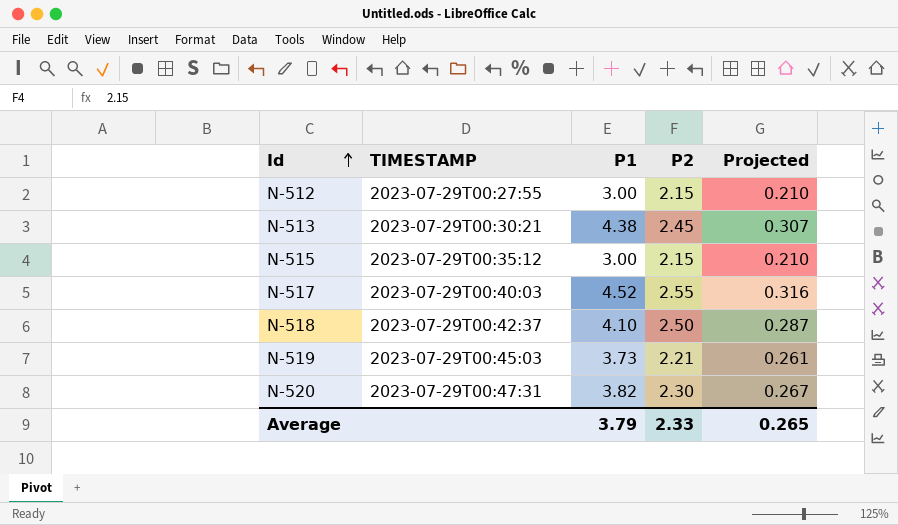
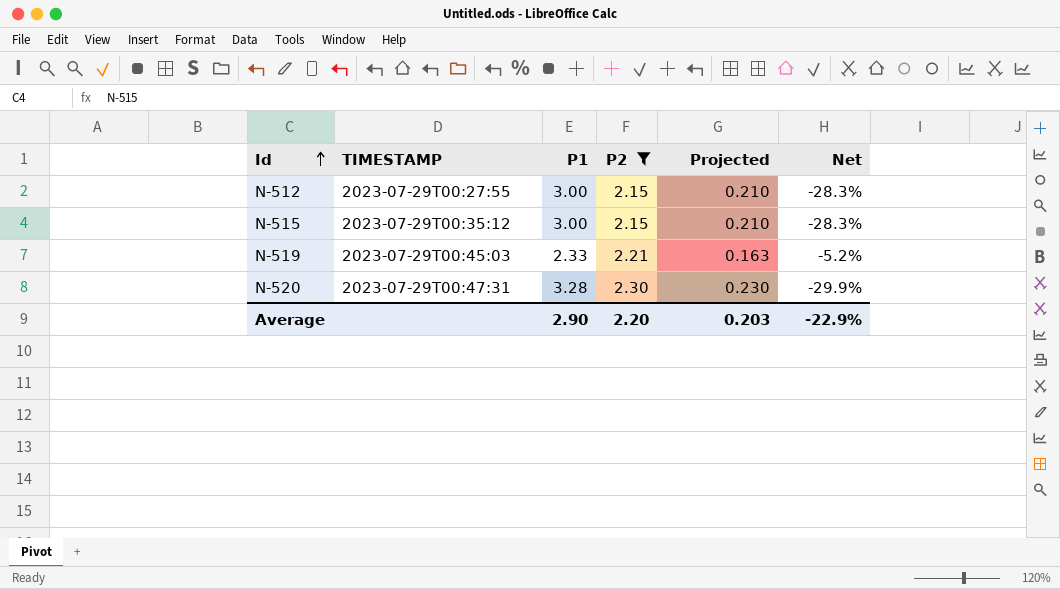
filter: none -> P2 <= 2.30
column Net | formula: none -> ([P2] - [P1]) / [P1]
N-519 | P1: 3.73 -> 2.33
N-519 | Projected: 0.261 -> 0.163
N-520 | P1: 3.82 -> 3.28
N-520 | Projected: 0.267 -> 0.230
Average | P1: 3.79 -> 2.90
Average | P2: 2.33 -> 2.20
Average | Projected: 0.265 -> 0.203

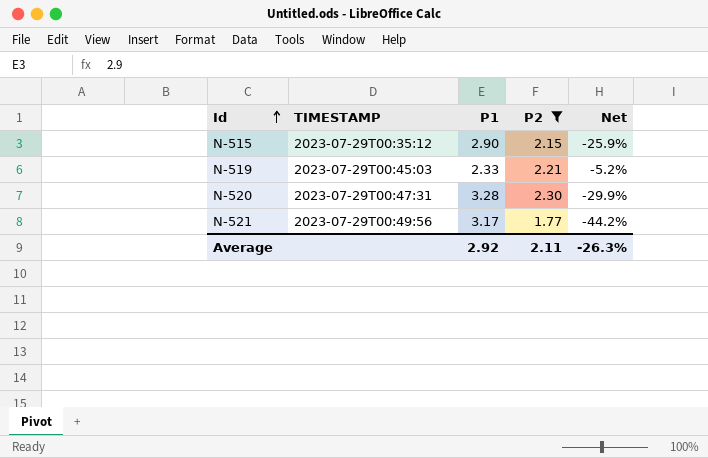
column Projected | formula: [P1] * 0.07 -> none
row N-512: 2023-07-29T00:27:55 | 3.00 | 2.15 | 0.210 | -28.3% -> none
N-515 | P1: 3.00 -> 2.90
N-515 | Net: -28.3% -> -25.9%
row N-521: none -> 2023-07-29T00:49:56 | 3.17 | 1.77 | -44.2%
Average | P1: 2.90 -> 2.92
Average | P2: 2.20 -> 2.11
Average | Net: -22.9% -> -26.3%

